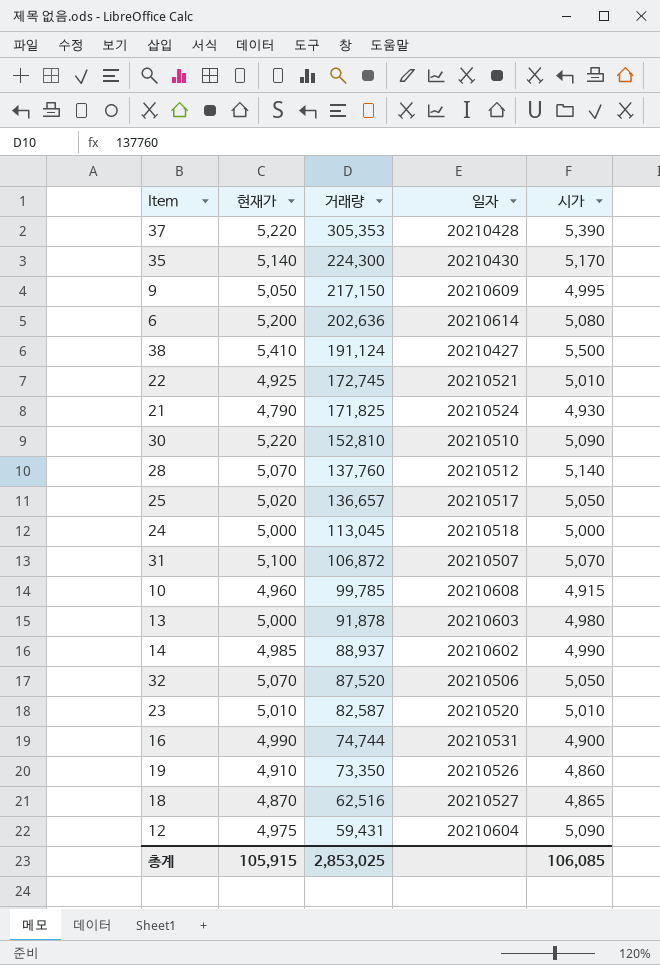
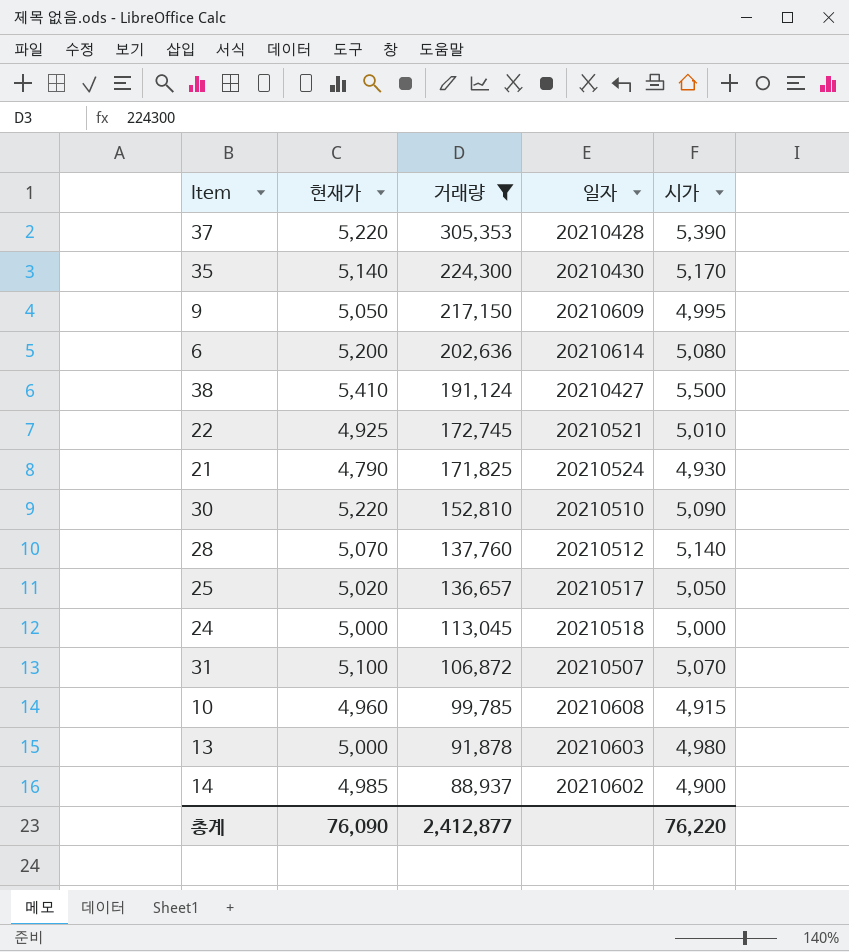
filter: none -> 거래량 >= 88,937
14 | 시가: 4,990 -> 4,900
총계 | 현재가: 105,915 -> 76,090
총계 | 거래량: 2,853,025 -> 2,412,877
총계 | 시가: 106,085 -> 76,220

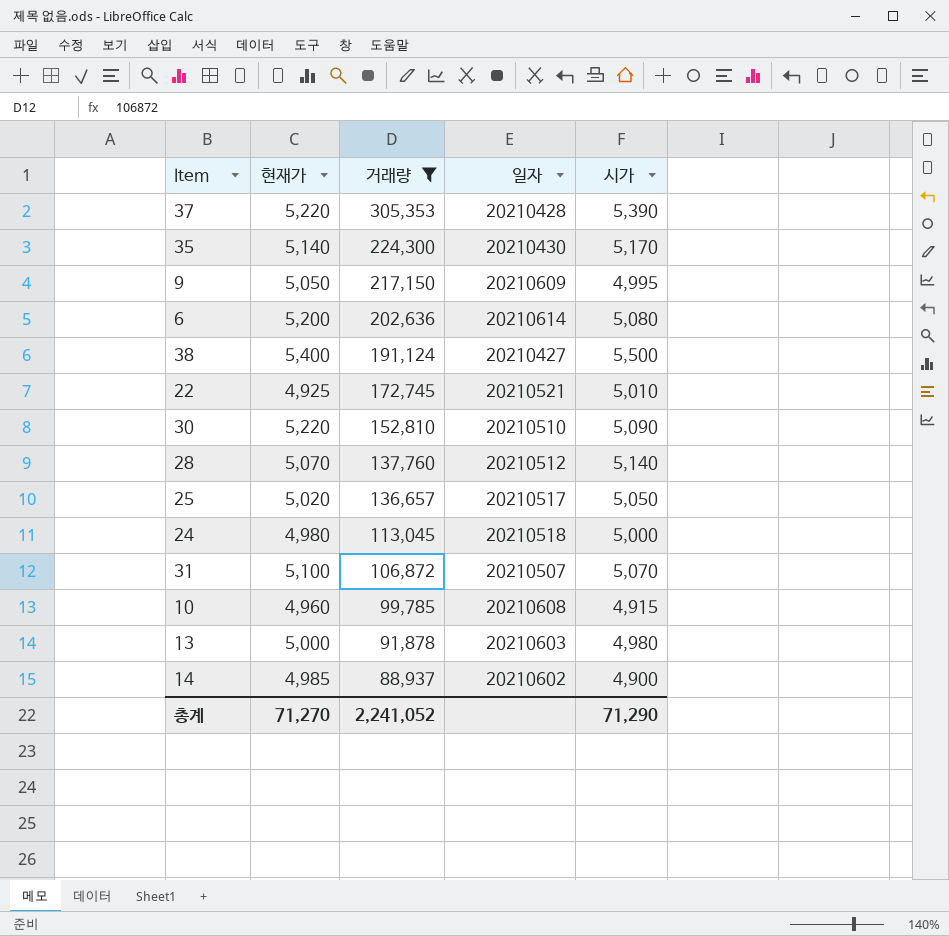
row 21: 4,790 | 171,825 | 20210524 | 4,930 -> none
38 | 현재가: 5,410 -> 5,400
24 | 현재가: 5,000 -> 4,980
총계 | 현재가: 76,090 -> 71,270
총계 | 거래량: 2,412,877 -> 2,241,052
총계 | 시가: 76,220 -> 71,290

